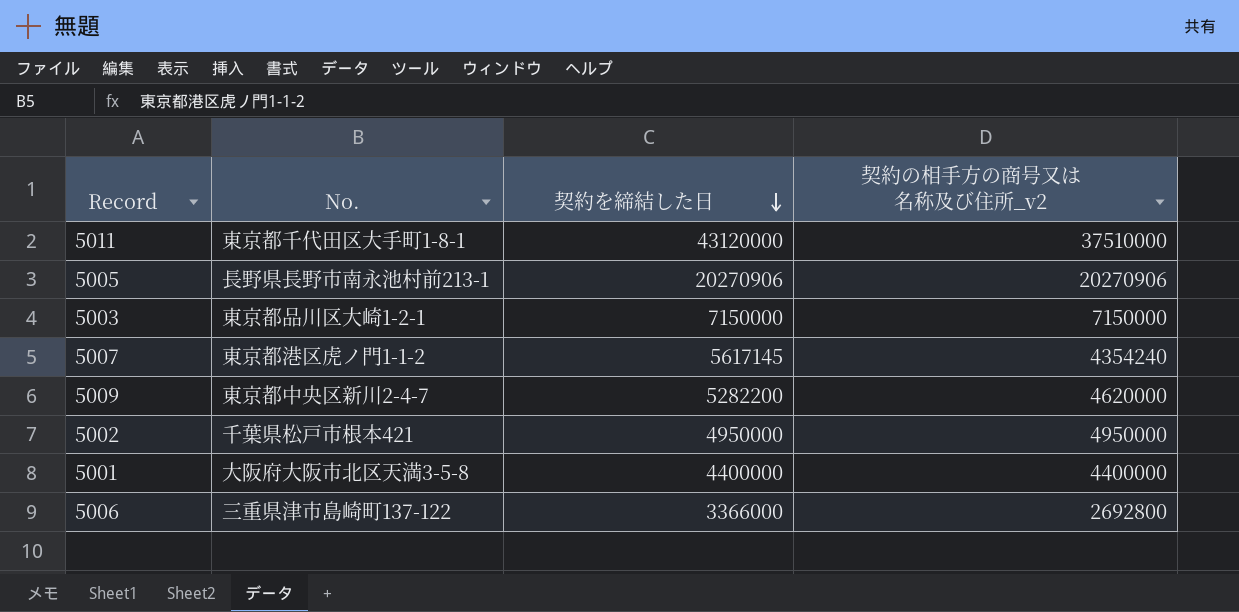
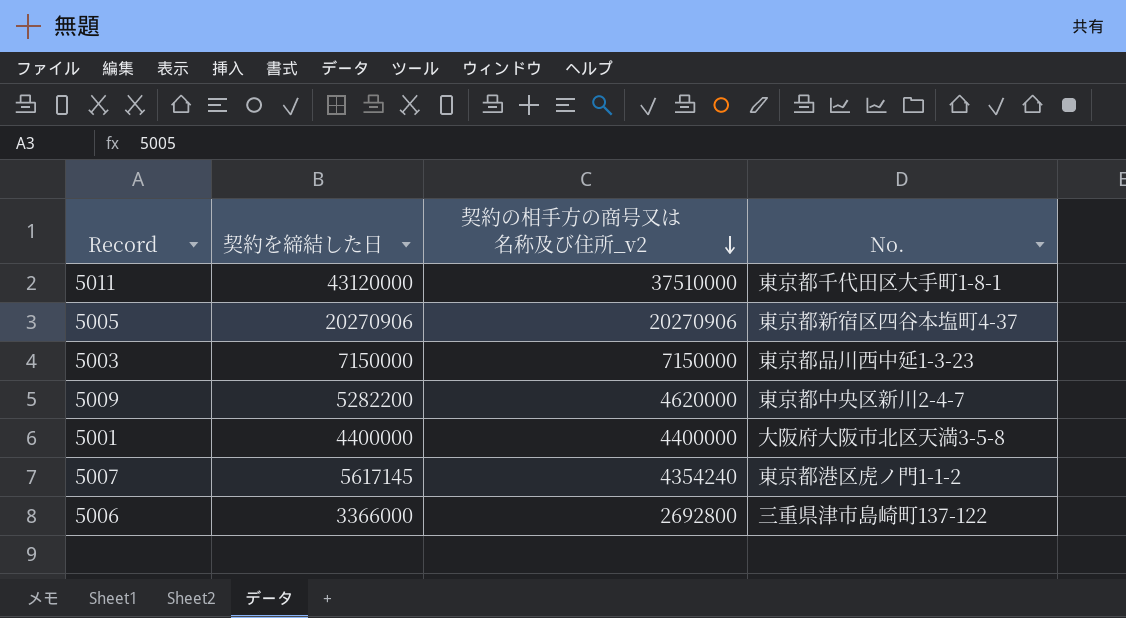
row order: 契約を締結した日 descending -> 契約の相手方の商号又は名称及び住所_v2 descending
column No. | position: 2 -> 4
row 5002: 千葉県松戸市根本421 | 4950000 | 4950000 -> none
5005 | No.: 長野県長野市南永池村前213-1 -> 東京都新宿区四谷本塩町4-37
5003 | No.: 東京都品川区大崎1-2-1 -> 東京都品川西中延1-3-23

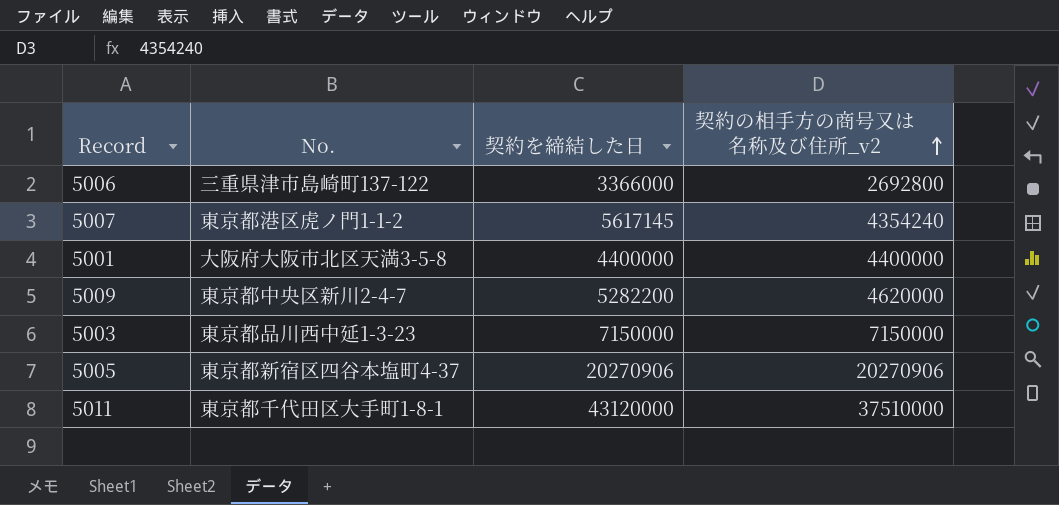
row order: 契約の相手方の商号又は名称及び住所_v2 descending -> 契約の相手方の商号又は名称及び住所_v2 ascending
column No. | position: 4 -> 2

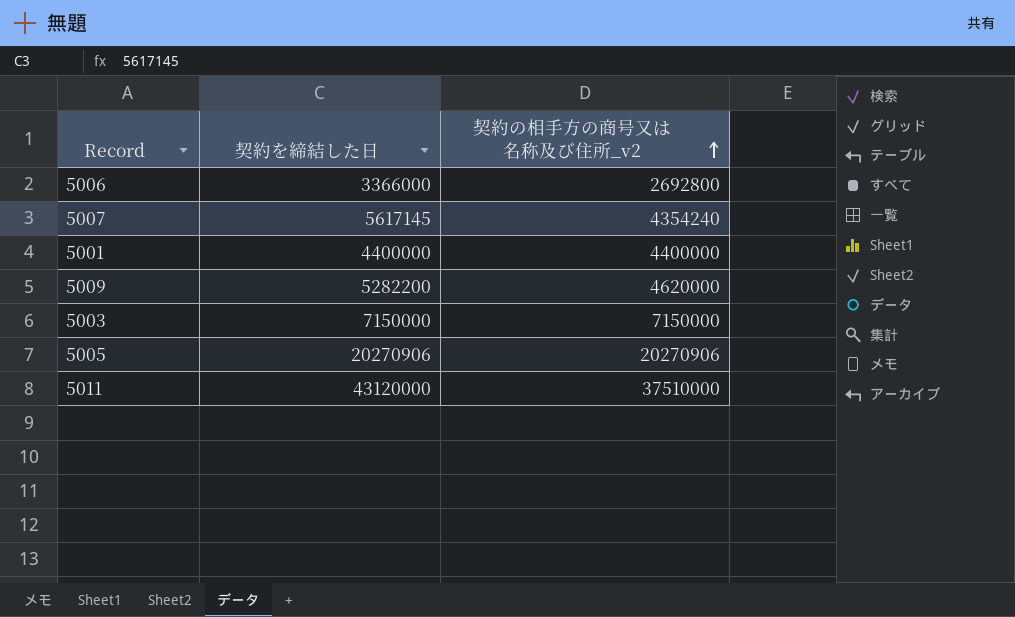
column No. | position: 2 -> none

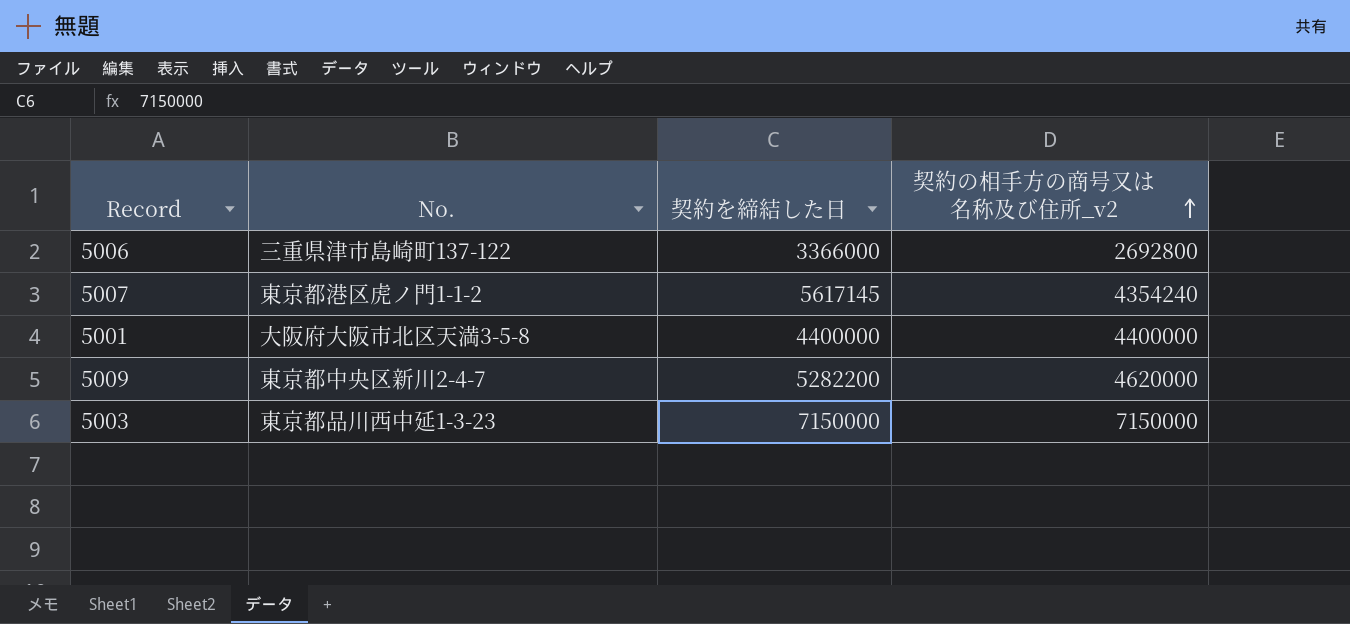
column No. | position: none -> 2
row 5005: 20270906 | 20270906 -> none
row 5011: 43120000 | 37510000 -> none

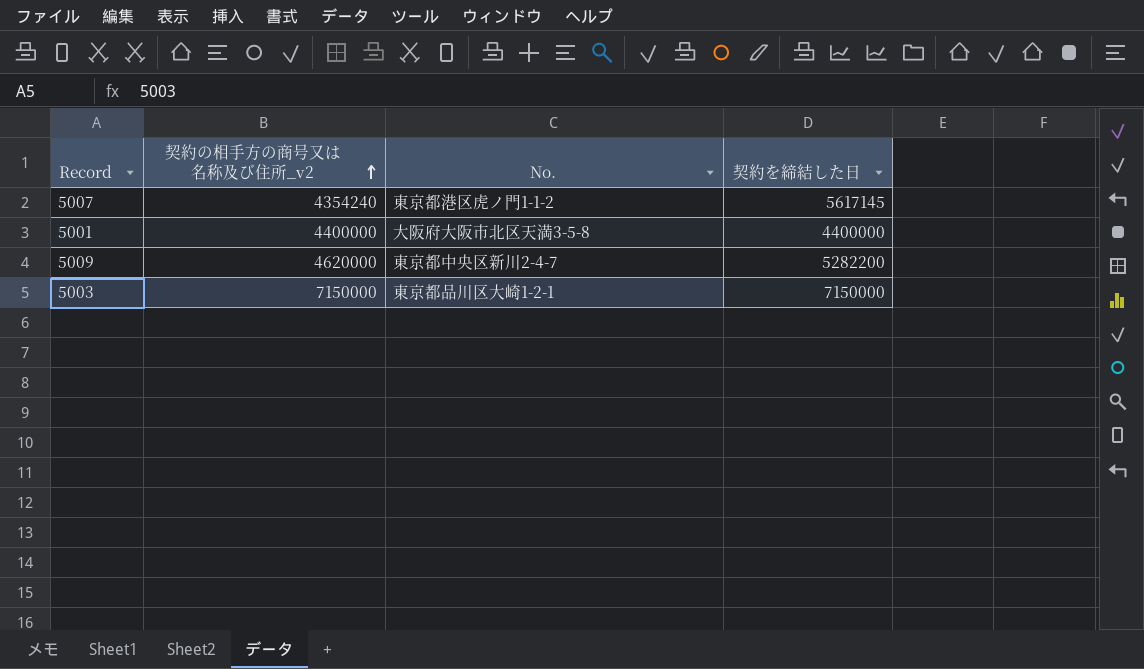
column 契約の相手方の商号又は名称及び住所_v2 | position: 4 -> 2
row 5006: 三重県津市島崎町137-122 | 3366000 | 2692800 -> none
5003 | No.: 東京都品川西中延1-3-23 -> 東京都品川区大崎1-2-1

